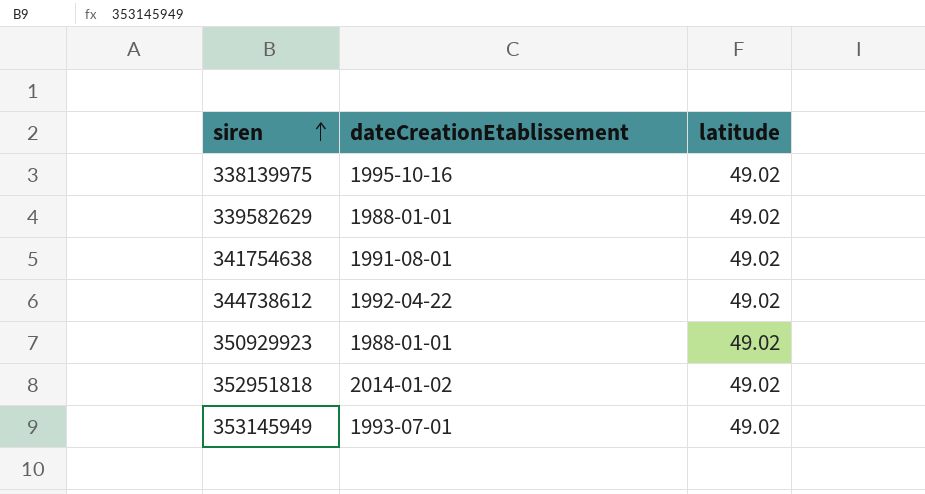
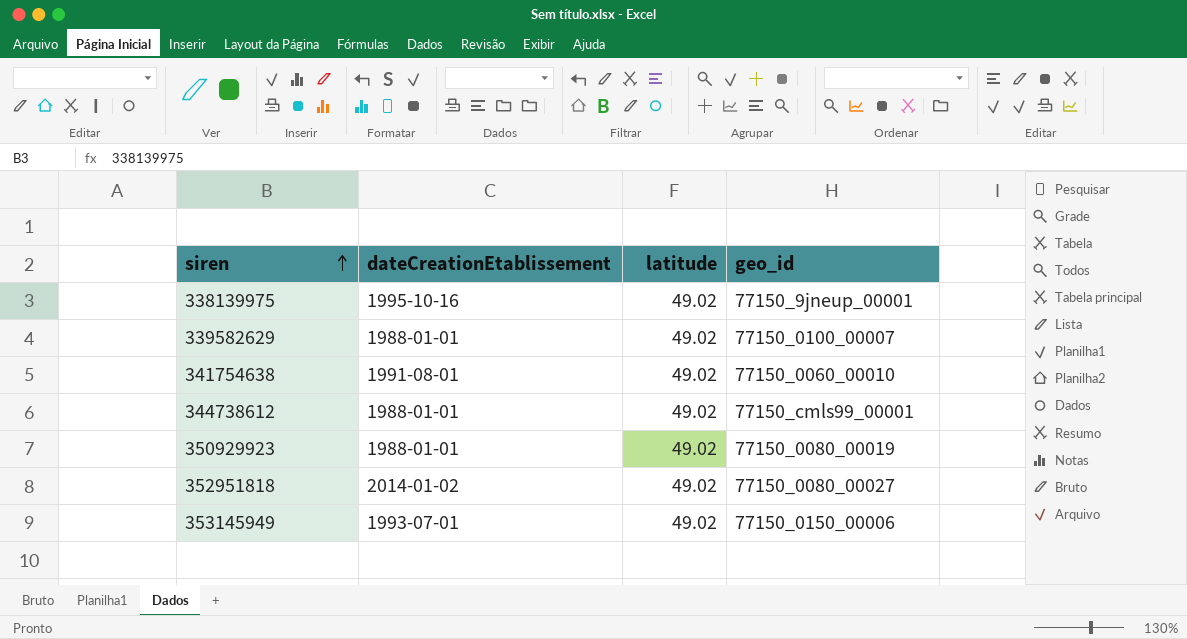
column geo_id | position: none -> 4
344738612 | dateCreationEtablissement: 1992-04-22 -> 1988-01-01

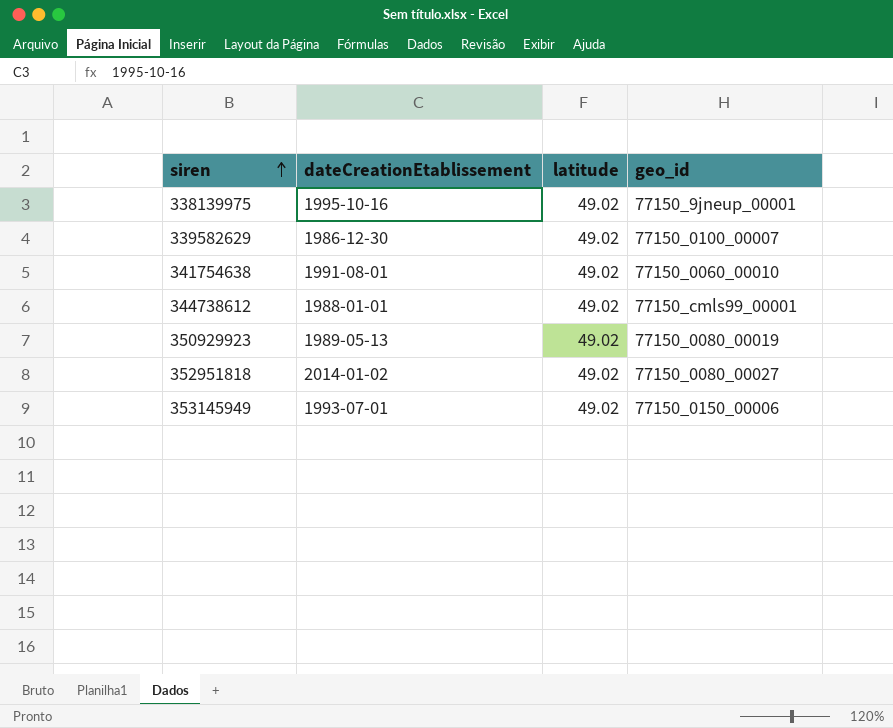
339582629 | dateCreationEtablissement: 1988-01-01 -> 1986-12-30
350929923 | dateCreationEtablissement: 1988-01-01 -> 1989-05-13

